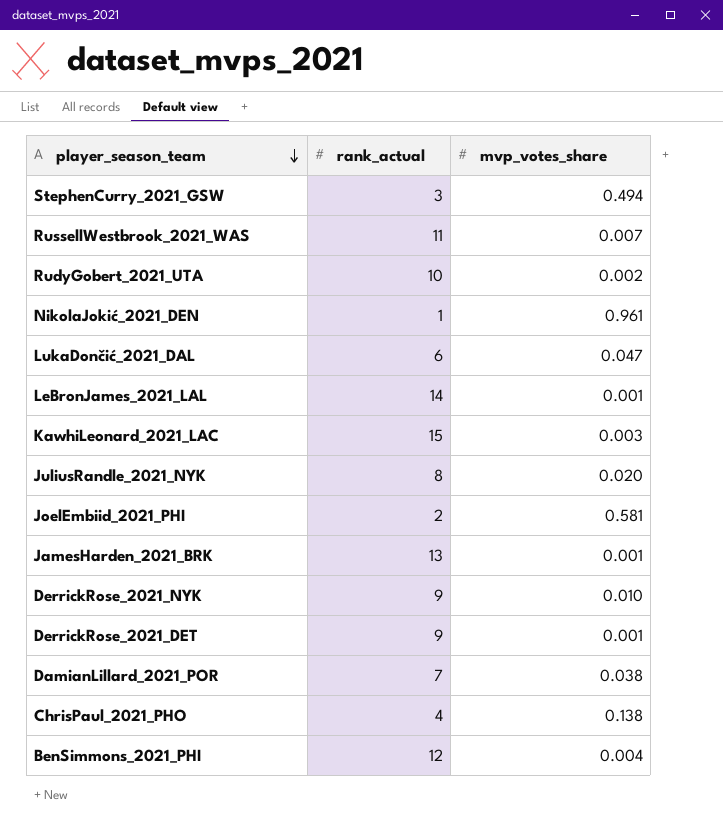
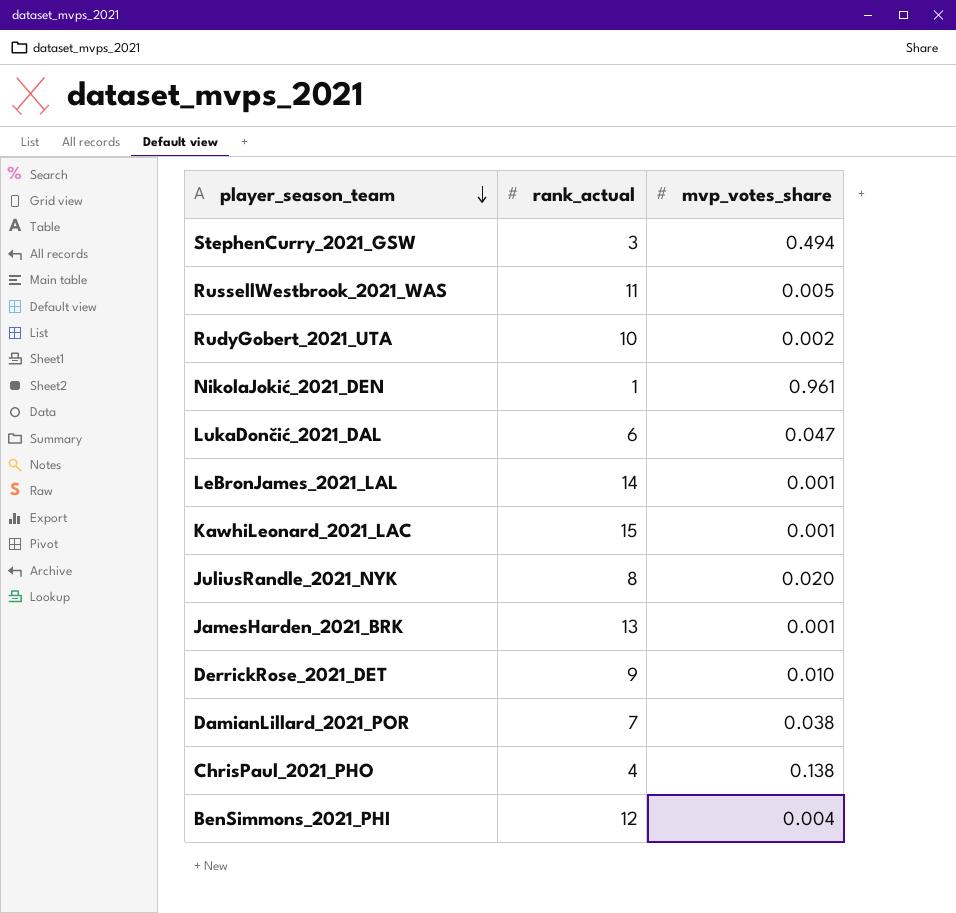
row JoelEmbiid_2021_PHI: 2 | 0.581 -> none
row DerrickRose_2021_NYK: 9 | 0.010 -> none
RussellWestbrook_2021_WAS | mvp_votes_share: 0.007 -> 0.005
KawhiLeonard_2021_LAC | mvp_votes_share: 0.003 -> 0.001
DerrickRose_2021_DET | mvp_votes_share: 0.001 -> 0.010

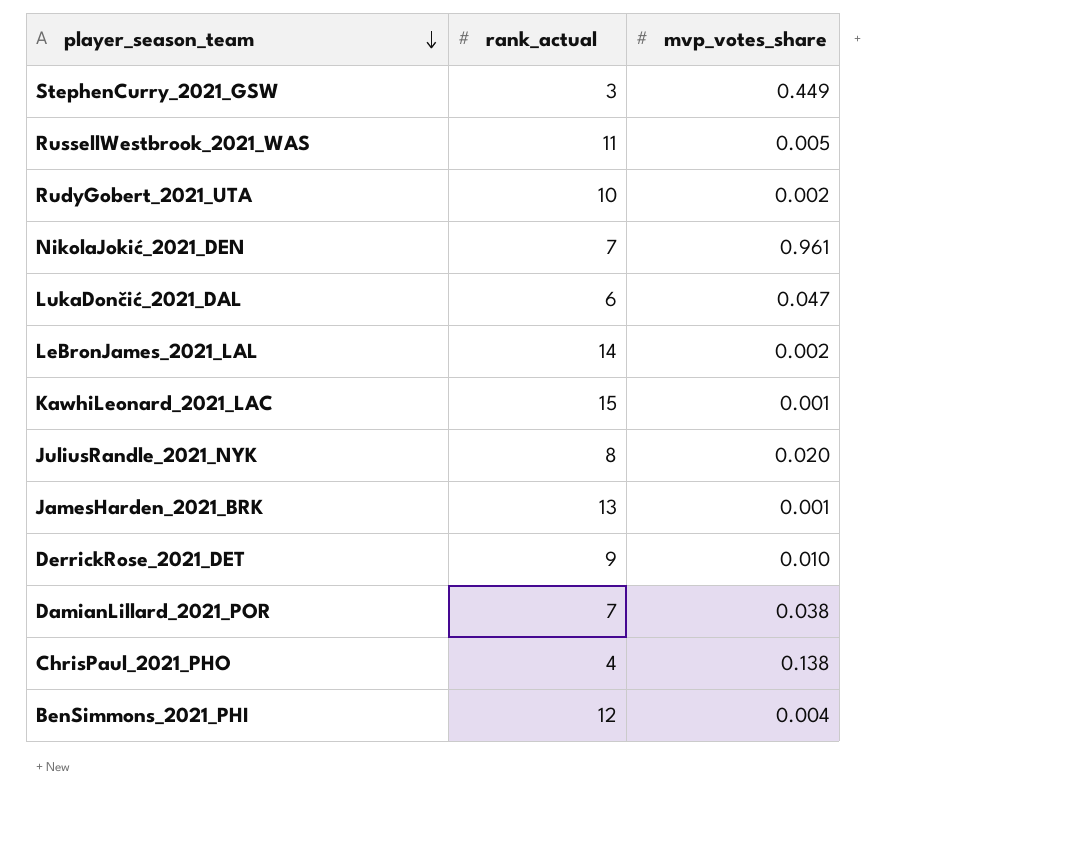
StephenCurry_2021_GSW | mvp_votes_share: 0.494 -> 0.449
NikolaJokić_2021_DEN | rank_actual: 1 -> 7
LeBronJames_2021_LAL | mvp_votes_share: 0.001 -> 0.002

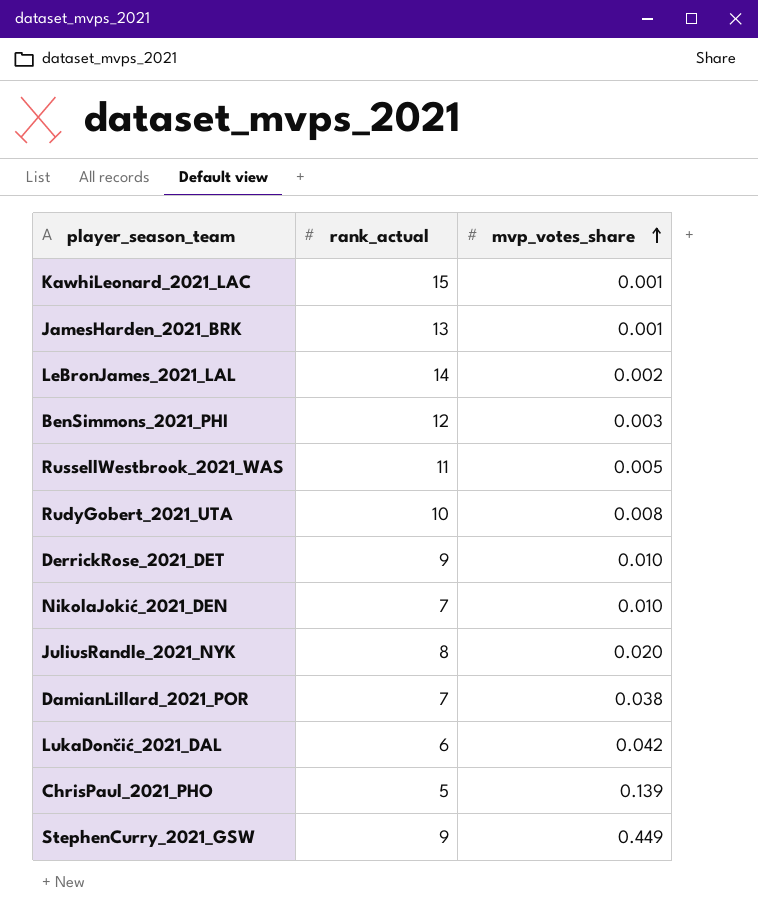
row order: player_season_team descending -> mvp_votes_share ascending
BenSimmons_2021_PHI | mvp_votes_share: 0.004 -> 0.003
RudyGobert_2021_UTA | mvp_votes_share: 0.002 -> 0.008
NikolaJokić_2021_DEN | mvp_votes_share: 0.961 -> 0.010
LukaDončić_2021_DAL | mvp_votes_share: 0.047 -> 0.042
ChrisPaul_2021_PHO | rank_actual: 4 -> 5
ChrisPaul_2021_PHO | mvp_votes_share: 0.138 -> 0.139
StephenCurry_2021_GSW | rank_actual: 3 -> 9

